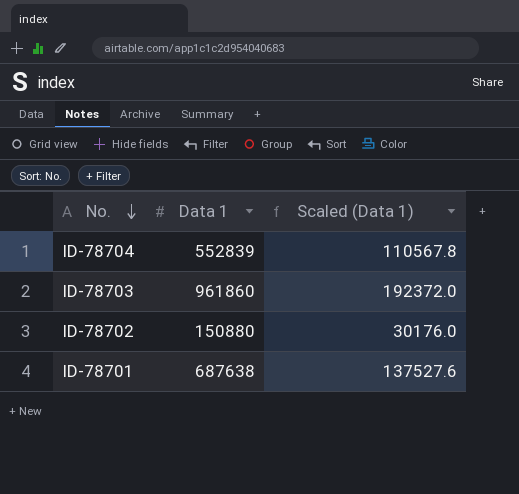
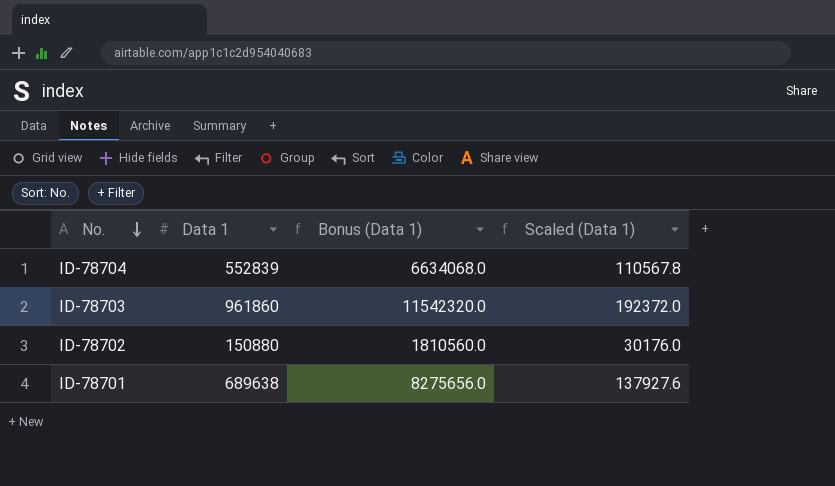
column Bonus (Data 1) | formula: none -> [Data 1] * 12
ID-78701 | Data 1: 687638 -> 689638
ID-78701 | Scaled (Data 1): 137527.6 -> 137927.6

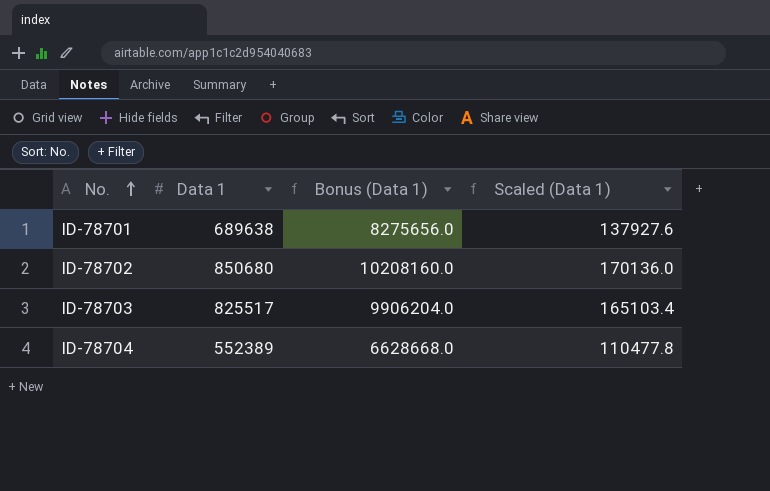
row order: No. descending -> No. ascending
ID-78702 | Data 1: 150880 -> 850680
ID-78702 | Bonus (Data 1): 1810560.0 -> 10208160.0
ID-78702 | Scaled (Data 1): 30176.0 -> 170136.0
ID-78703 | Data 1: 961860 -> 825517
ID-78703 | Bonus (Data 1): 11542320.0 -> 9906204.0
ID-78703 | Scaled (Data 1): 192372.0 -> 165103.4
ID-78704 | Data 1: 552839 -> 552389
ID-78704 | Bonus (Data 1): 6634068.0 -> 6628668.0
ID-78704 | Scaled (Data 1): 110567.8 -> 110477.8

